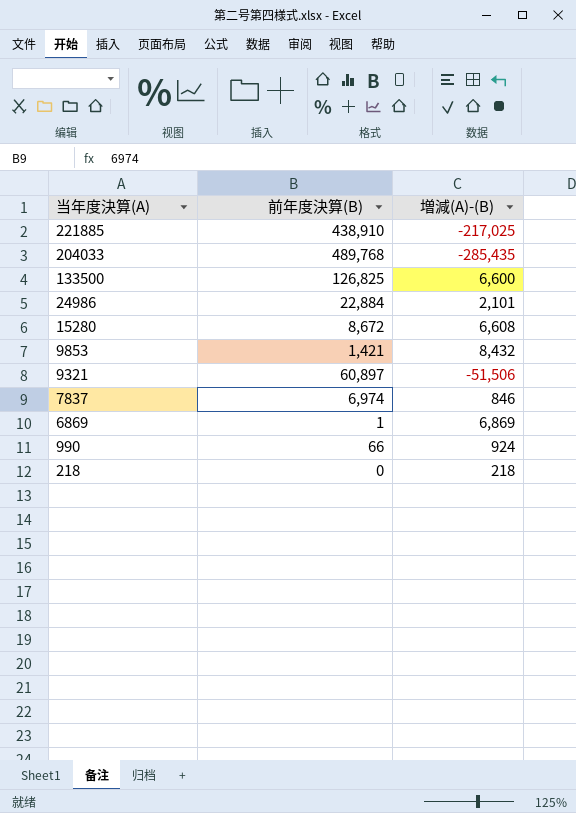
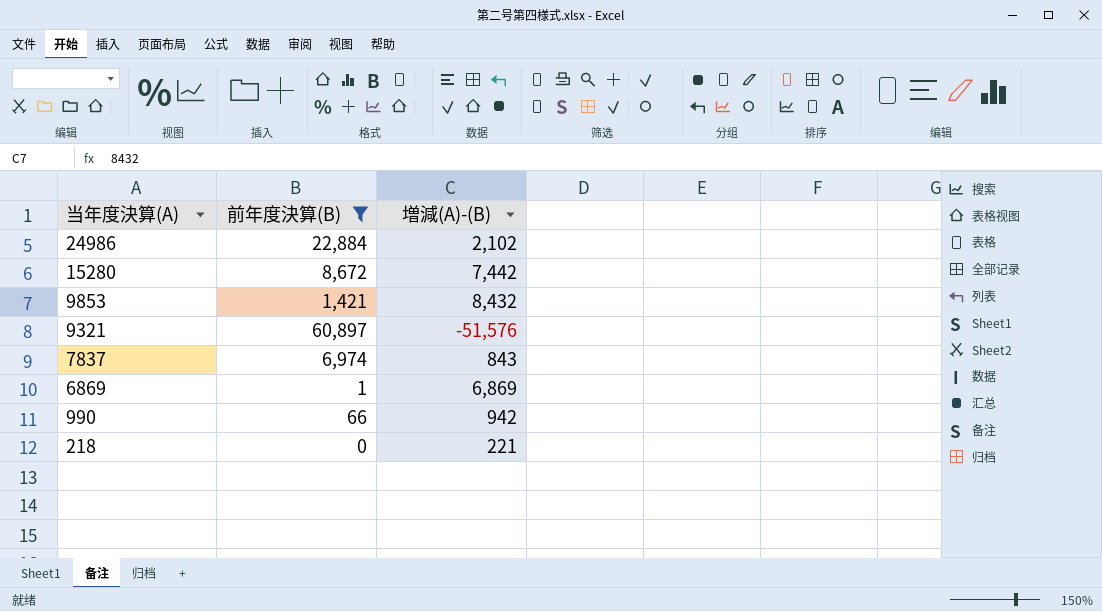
filter: none -> 前年度決算(B) <= 60,897
24986 | 増減(A)-(B): 2,101 -> 2,102
15280 | 増減(A)-(B): 6,608 -> 7,442
9321 | 増減(A)-(B): -51,506 -> -51,576
7837 | 増減(A)-(B): 846 -> 843
990 | 増減(A)-(B): 924 -> 942
218 | 増減(A)-(B): 218 -> 221

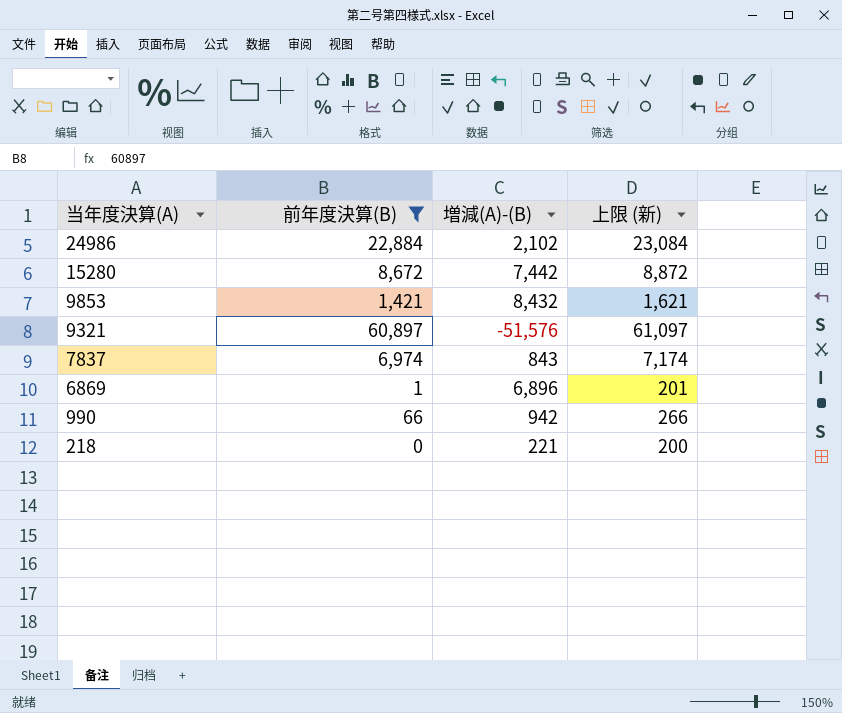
column 上限 (新) | formula: none -> [前年度決算(B)] + 200
6869 | 増減(A)-(B): 6,869 -> 6,896

